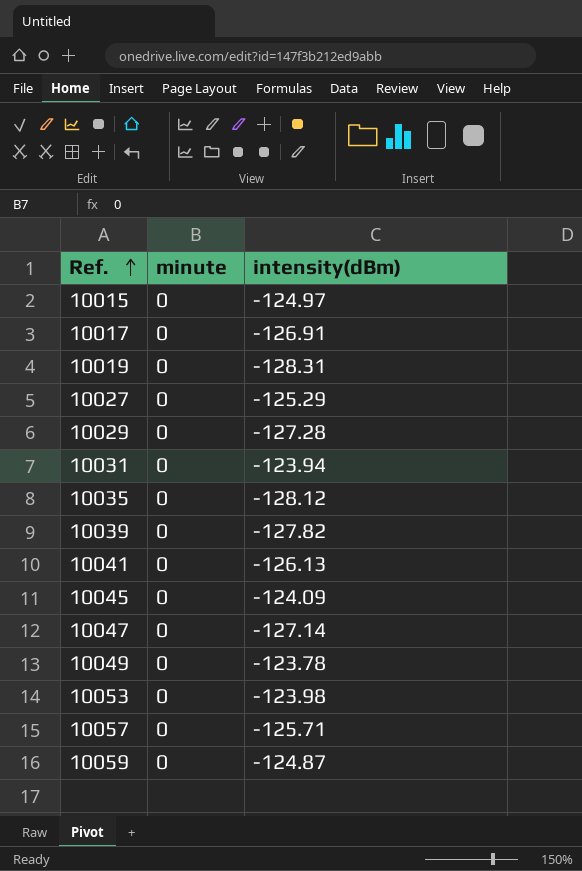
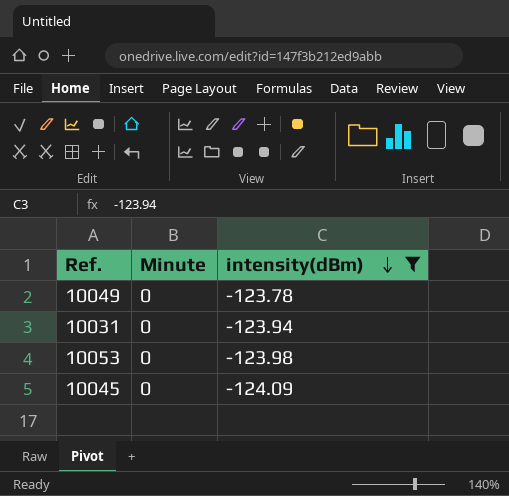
filter: none -> intensity(dBm) >= -124.09
row order: Ref. ascending -> intensity(dBm) descending
column name: minute -> Minute

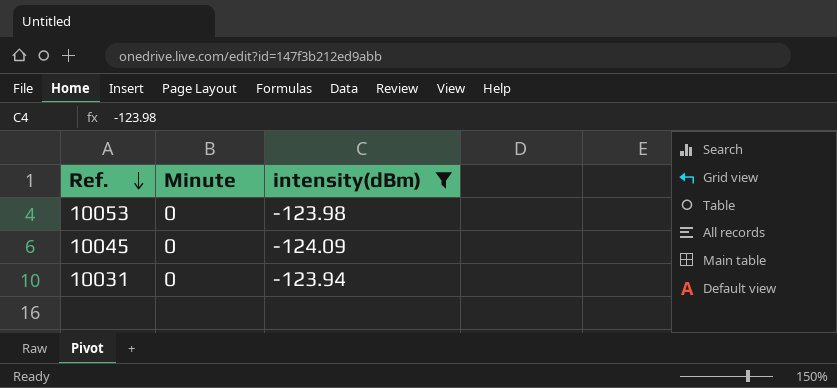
row order: intensity(dBm) descending -> Ref. descending
row 10049: 0 | -123.78 -> none

